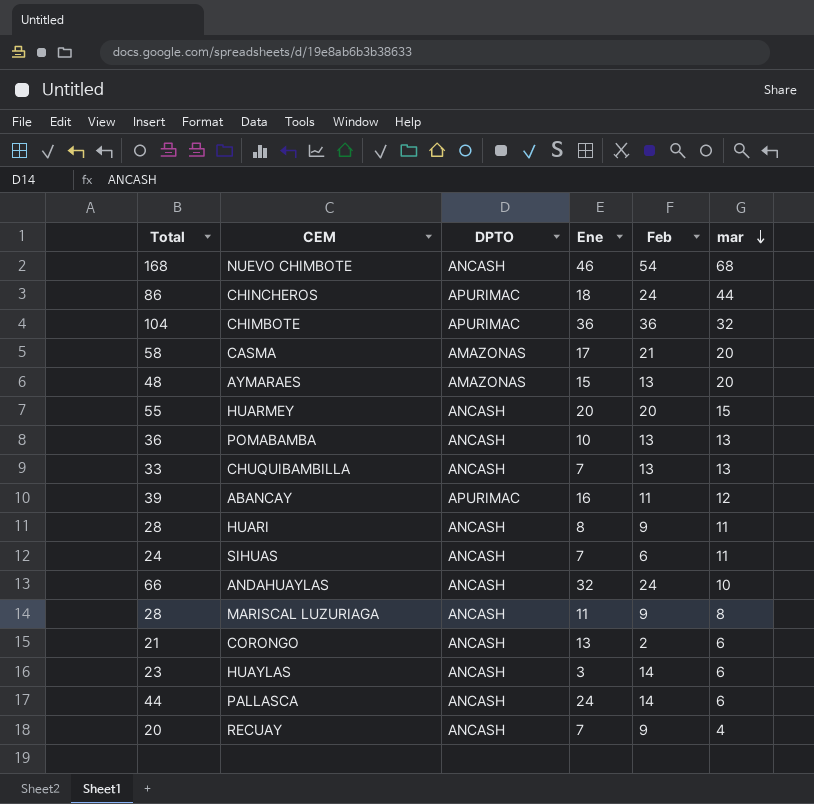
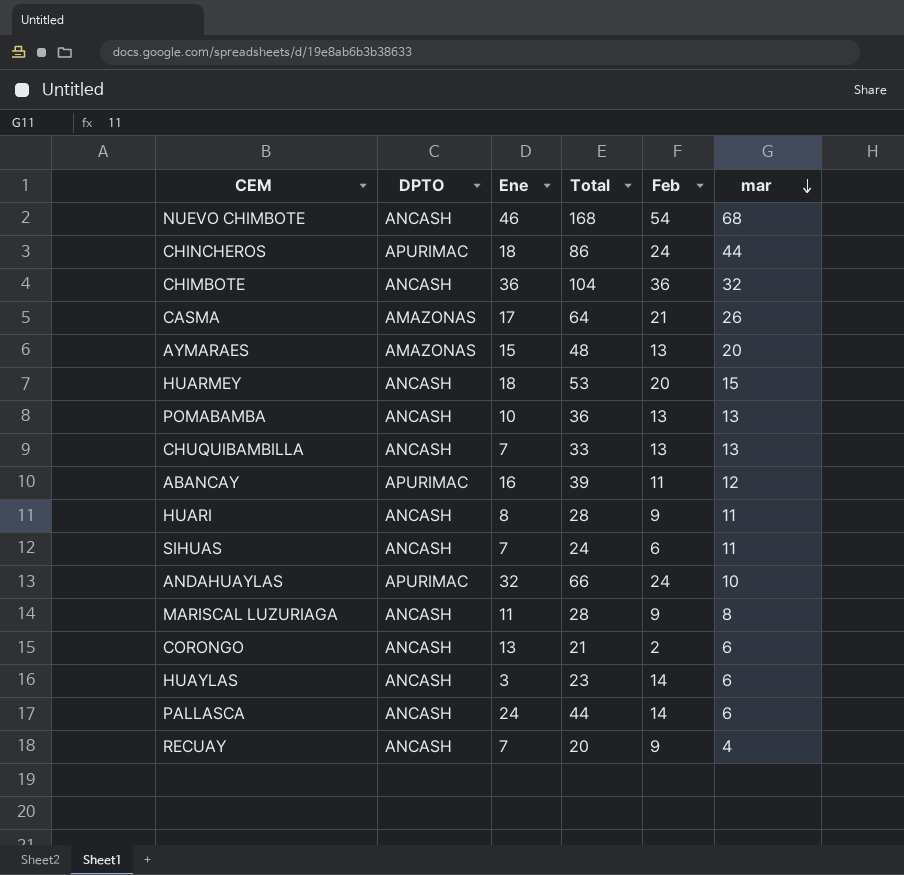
column Total | position: 1 -> 4
CHIMBOTE | DPTO: APURIMAC -> ANCASH
CASMA | Total: 58 -> 64
CASMA | mar: 20 -> 26
HUARMEY | Ene: 20 -> 18
HUARMEY | Total: 55 -> 53
ANDAHUAYLAS | DPTO: ANCASH -> APURIMAC

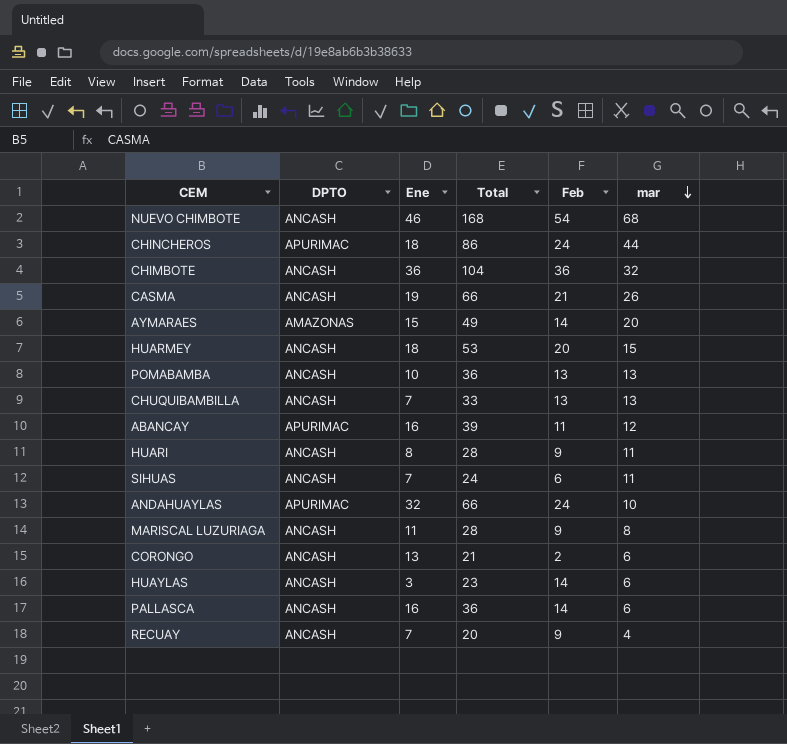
CASMA | DPTO: AMAZONAS -> ANCASH
CASMA | Ene: 17 -> 19
CASMA | Total: 64 -> 66
AYMARAES | Total: 48 -> 49
AYMARAES | Feb: 13 -> 14
PALLASCA | Ene: 24 -> 16
PALLASCA | Total: 44 -> 36

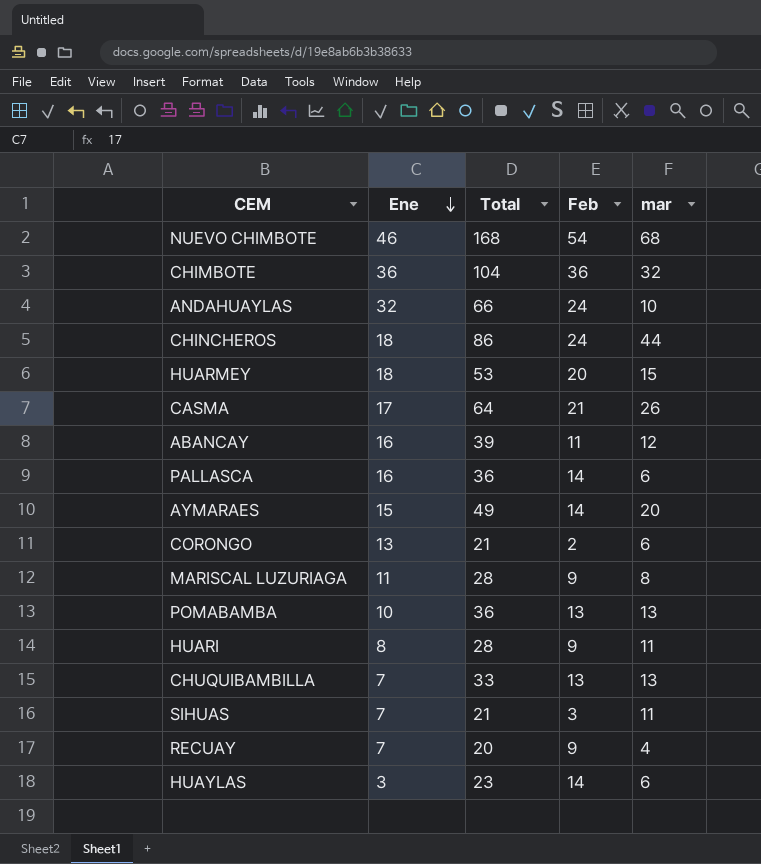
row order: mar descending -> Ene descending
column DPTO | position: 2 -> none
CASMA | Ene: 19 -> 17
CASMA | Total: 66 -> 64
SIHUAS | Total: 24 -> 21
SIHUAS | Feb: 6 -> 3

